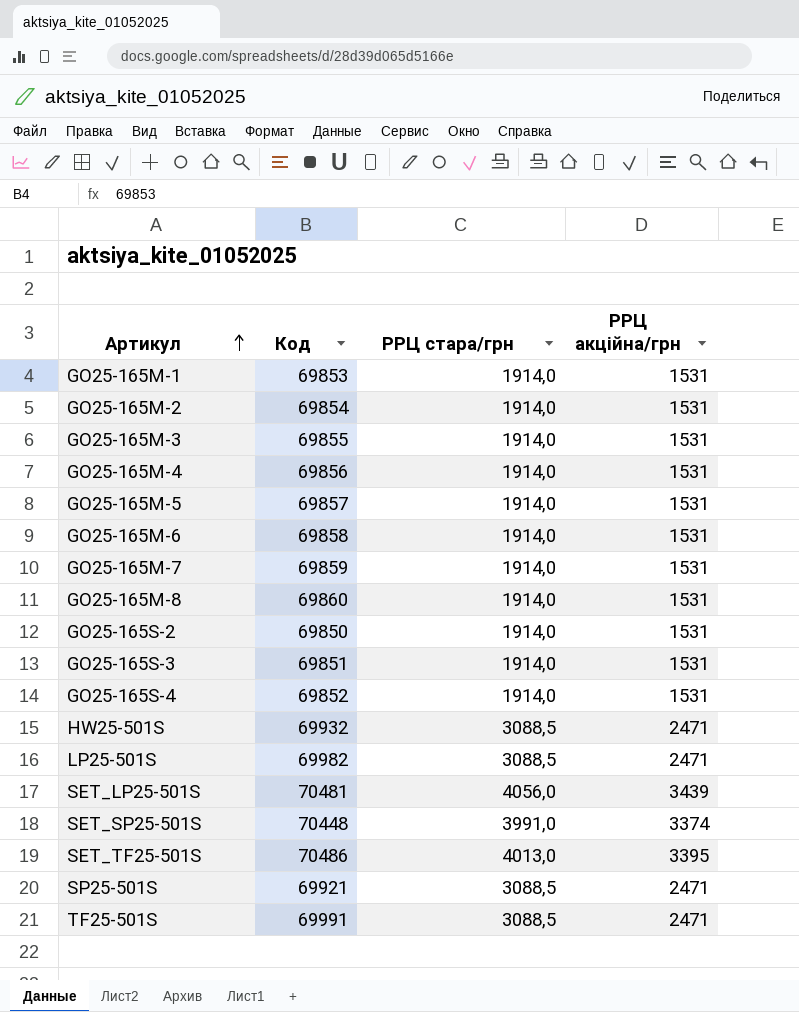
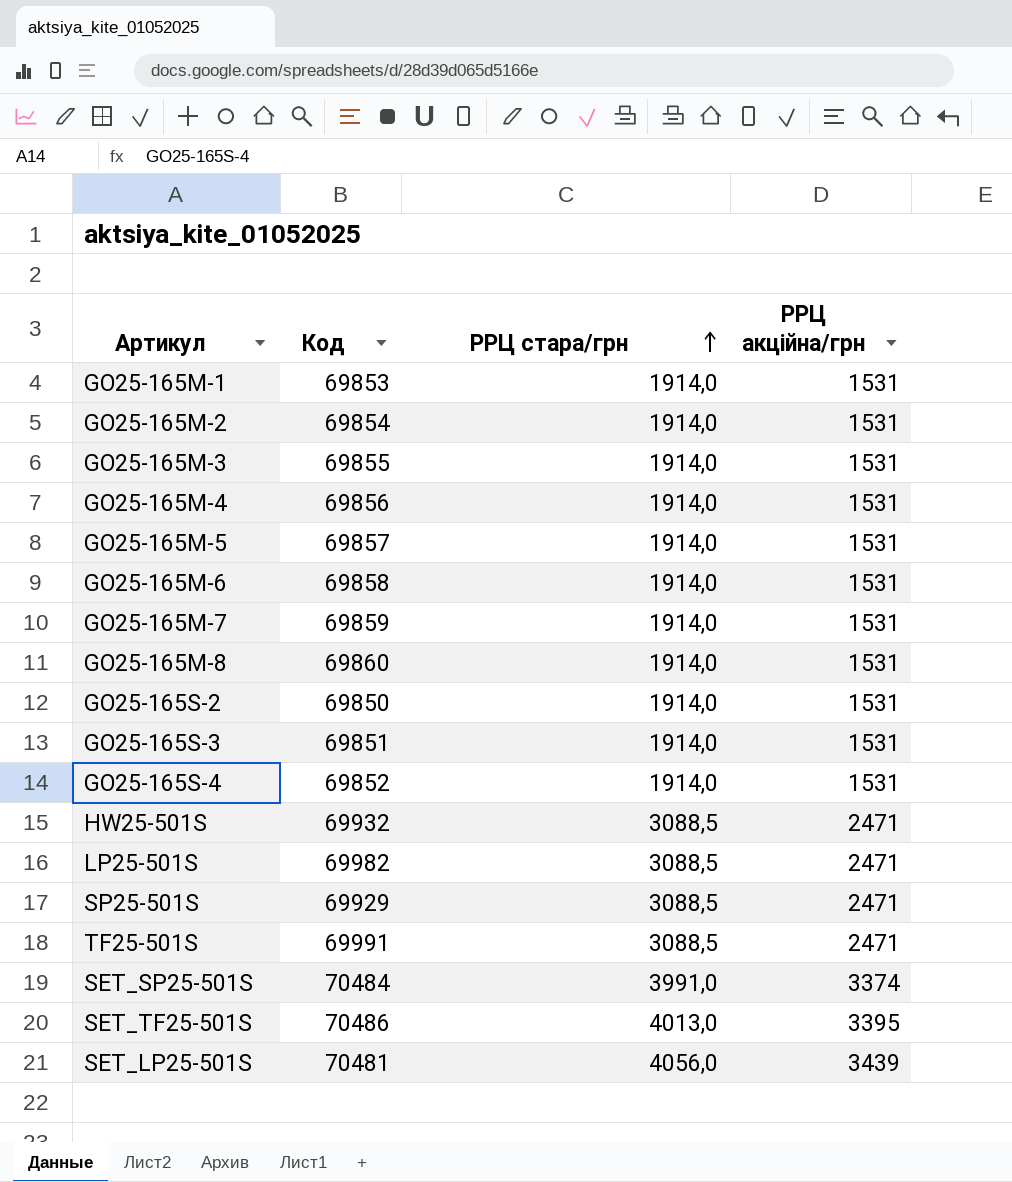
row order: Артикул ascending -> РРЦ стара/грн ascending
SP25-501S | Код: 69921 -> 69929
SET_SP25-501S | Код: 70448 -> 70484

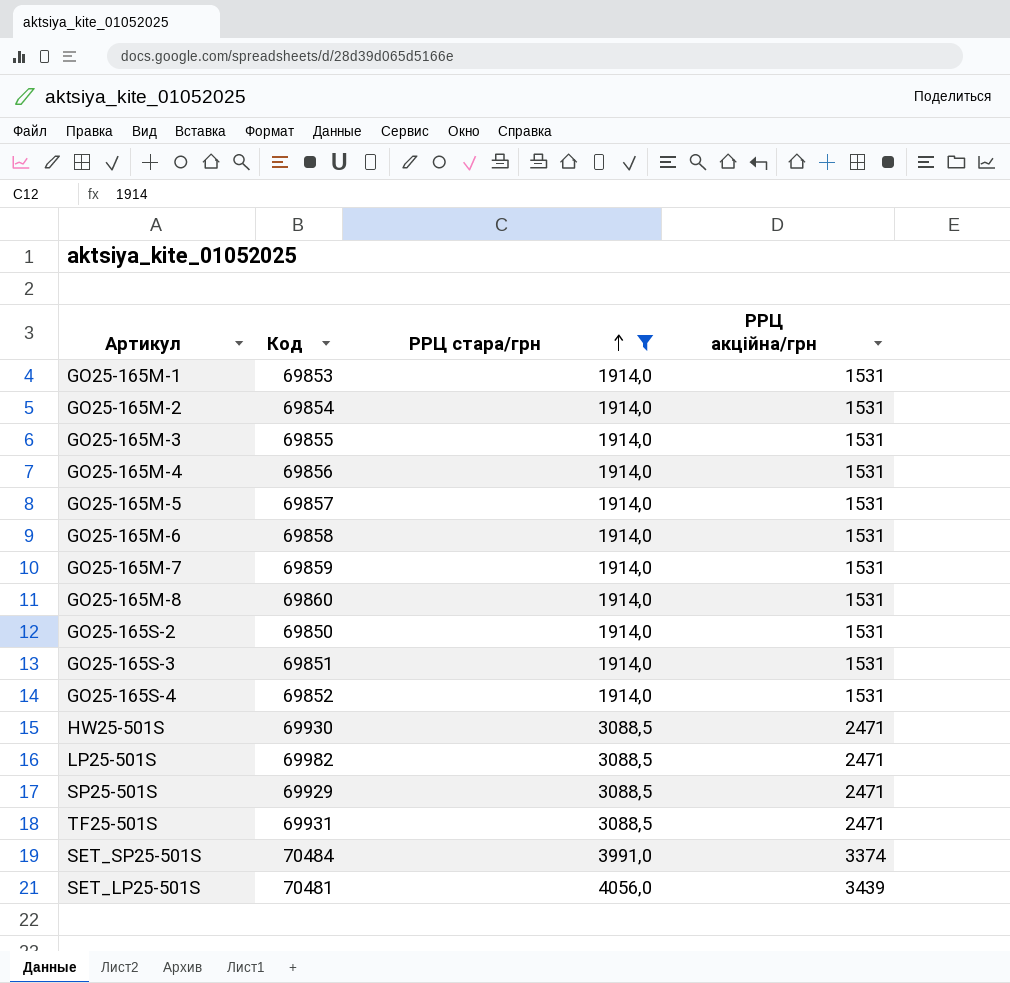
filter: none -> РРЦ стара/грн != 4013,0
HW25-501S | Код: 69932 -> 69930
TF25-501S | Код: 69991 -> 69931

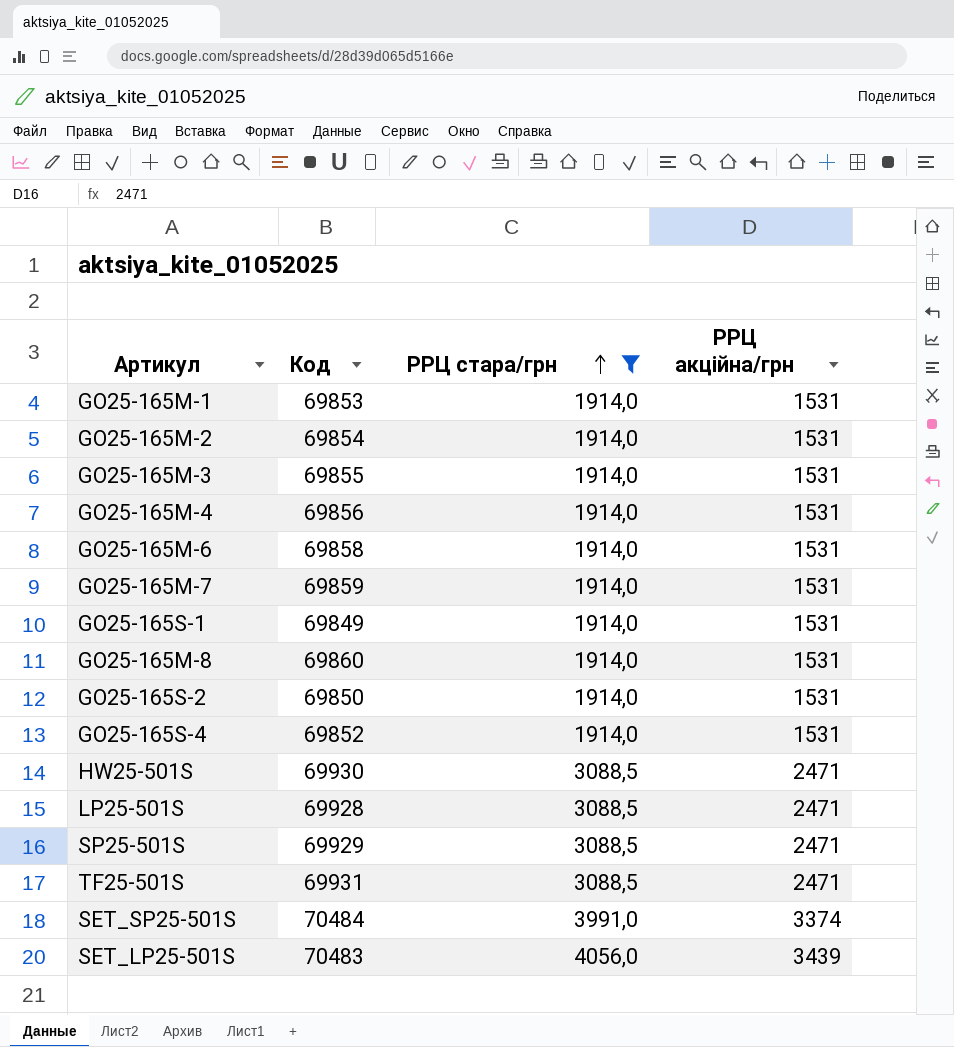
row GO25-165M-5: 69857 | 1914,0 | 1531 -> none
row GO25-165S-3: 69851 | 1914,0 | 1531 -> none
row GO25-165S-1: none -> 69849 | 1914,0 | 1531
LP25-501S | Код: 69982 -> 69928
SET_LP25-501S | Код: 70481 -> 70483

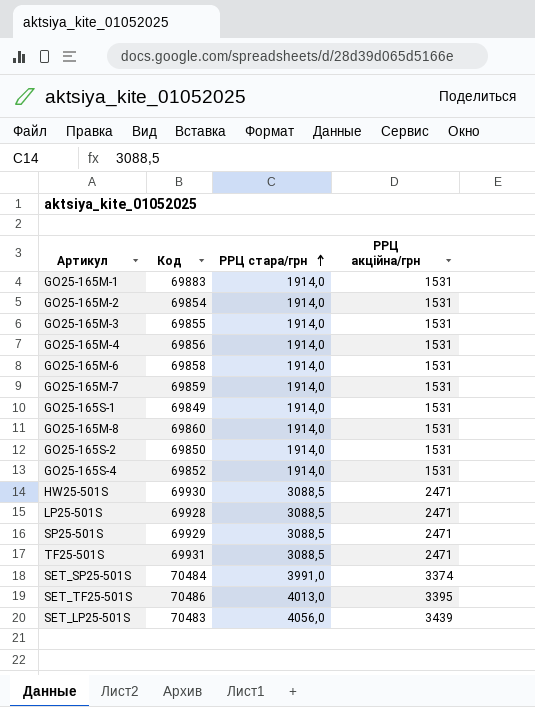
filter: РРЦ стара/грн != 4013,0 -> none
GO25-165M-1 | Код: 69853 -> 69883

